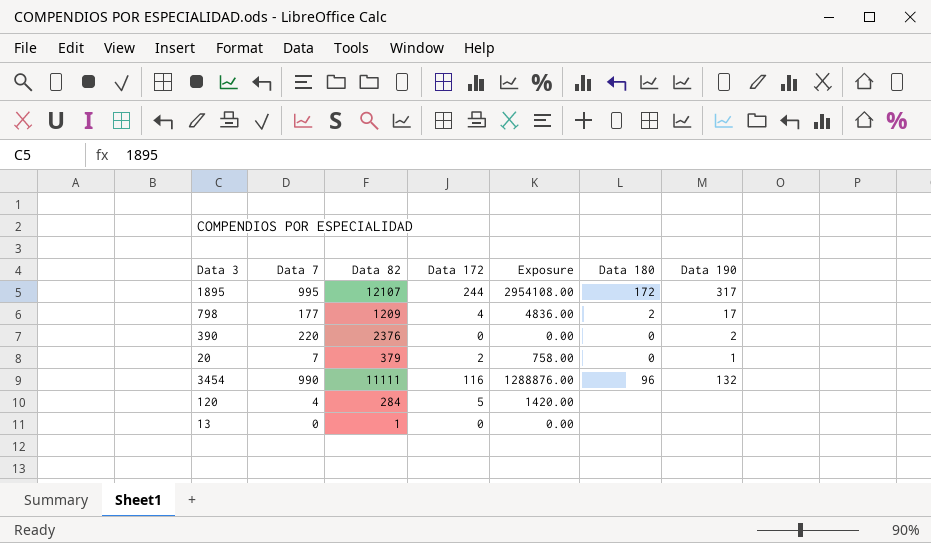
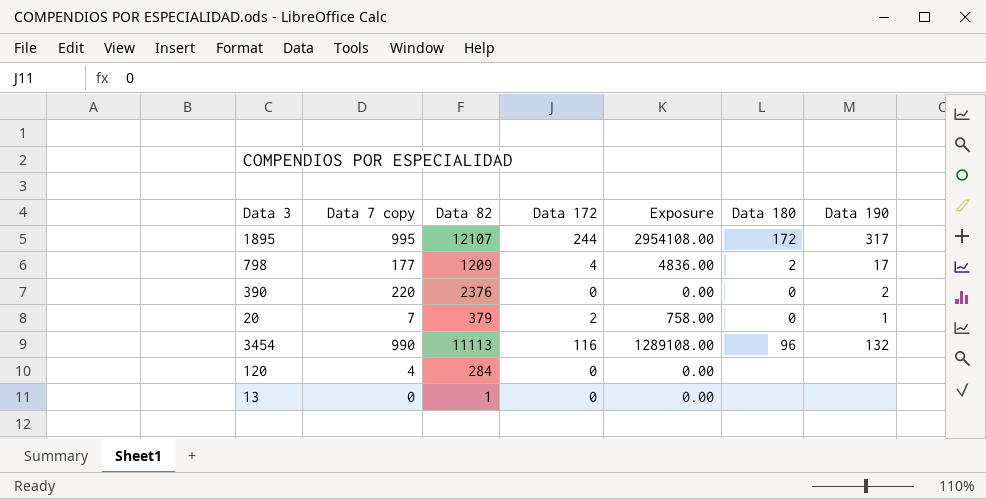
column name: Data 7 -> Data 7 copy
3454 | Data 82: 11111 -> 11113
3454 | Exposure: 1288876.00 -> 1289108.00
120 | Data 172: 5 -> 0
120 | Exposure: 1420.00 -> 0.00

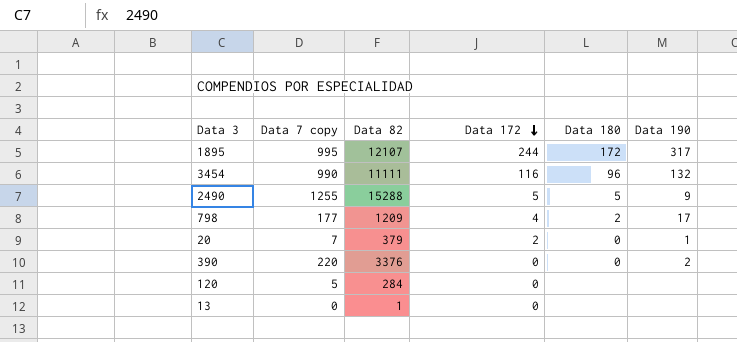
row order: none -> Data 172 descending
column Exposure | formula: [Data 82] * [Data 172] -> none
3454 | Data 82: 11113 -> 11111
row 2490: none -> 1255 | 15288 | 5 | 5 | 9
390 | Data 82: 2376 -> 3376
120 | Data 7 copy: 4 -> 5

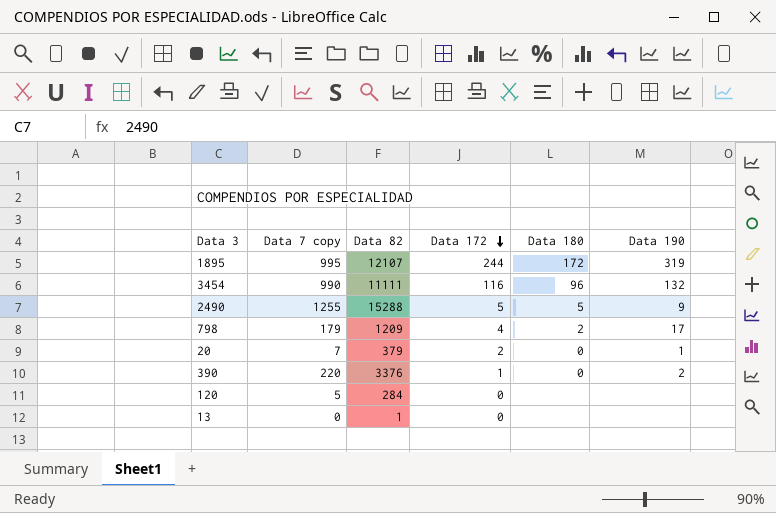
1895 | Data 190: 317 -> 319
798 | Data 7 copy: 177 -> 179
390 | Data 172: 0 -> 1

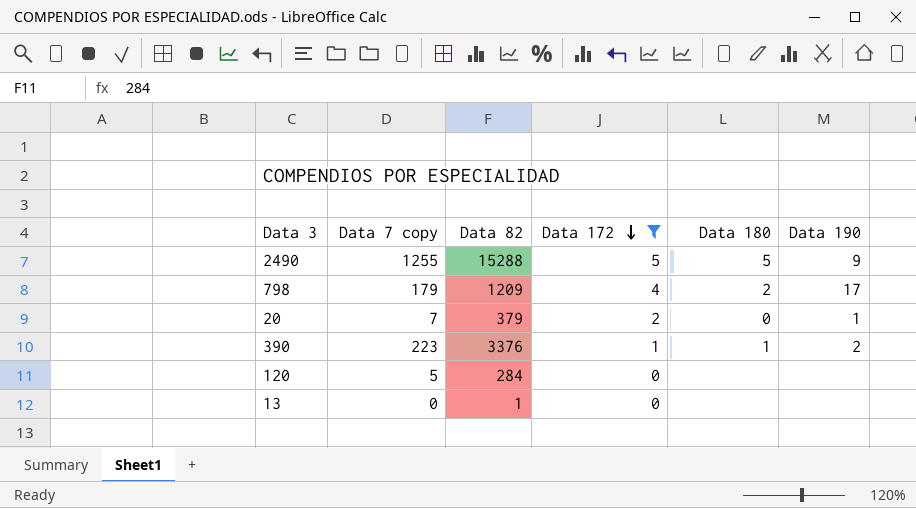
filter: none -> Data 172 <= 5
390 | Data 7 copy: 220 -> 223
390 | Data 180: 0 -> 1

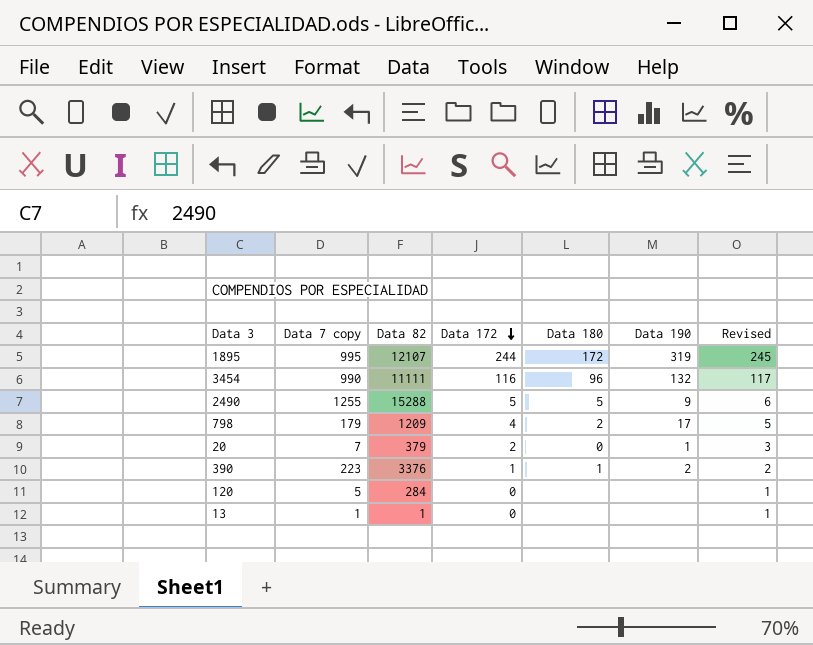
filter: Data 172 <= 5 -> none
column Revised | formula: none -> [Data 172] + 1
13 | Data 7 copy: 0 -> 1

